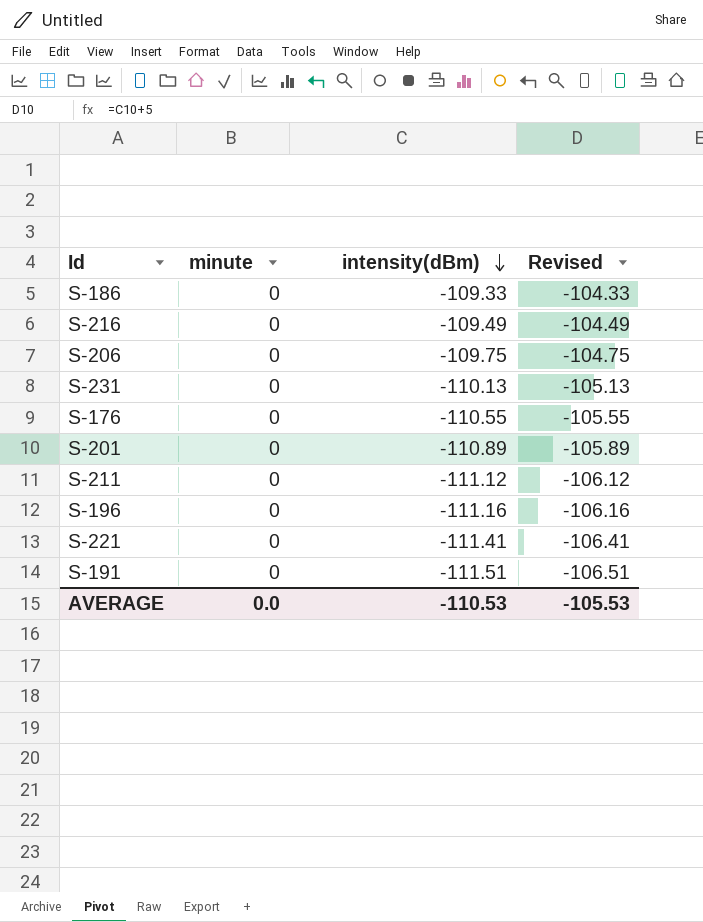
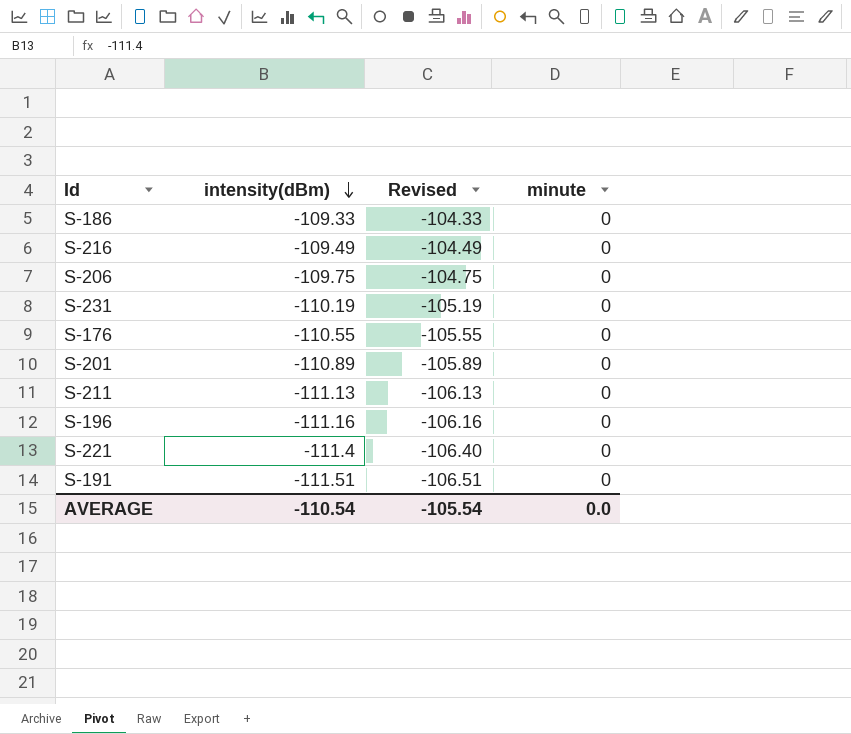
column minute | position: 2 -> 4
S-231 | intensity(dBm): -110.13 -> -110.19
S-231 | Revised: -105.13 -> -105.19
S-211 | intensity(dBm): -111.12 -> -111.13
S-211 | Revised: -106.12 -> -106.13
S-221 | intensity(dBm): -111.41 -> -111.4
S-221 | Revised: -106.41 -> -106.40
AVERAGE | intensity(dBm): -110.53 -> -110.54
AVERAGE | Revised: -105.53 -> -105.54

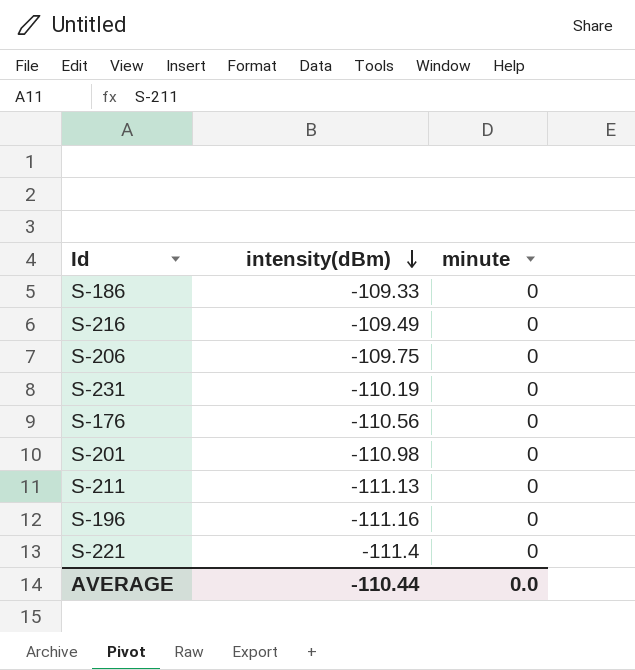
column Revised | formula: [intensity(dBm)] + 5 -> none
row S-191: -111.51 | -106.51 | 0 -> none
S-176 | intensity(dBm): -110.55 -> -110.56
S-201 | intensity(dBm): -110.89 -> -110.98
AVERAGE | intensity(dBm): -110.54 -> -110.44

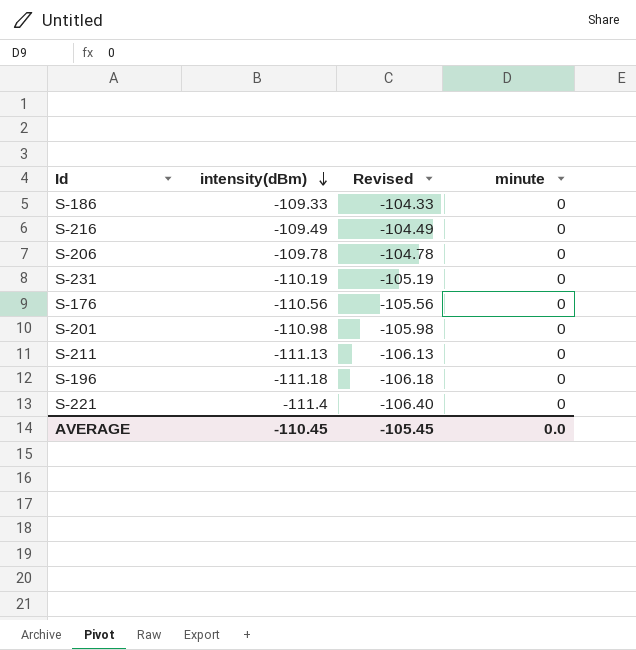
column Revised | formula: none -> [intensity(dBm)] + 5
S-206 | intensity(dBm): -109.75 -> -109.78
S-196 | intensity(dBm): -111.16 -> -111.18
AVERAGE | intensity(dBm): -110.44 -> -110.45

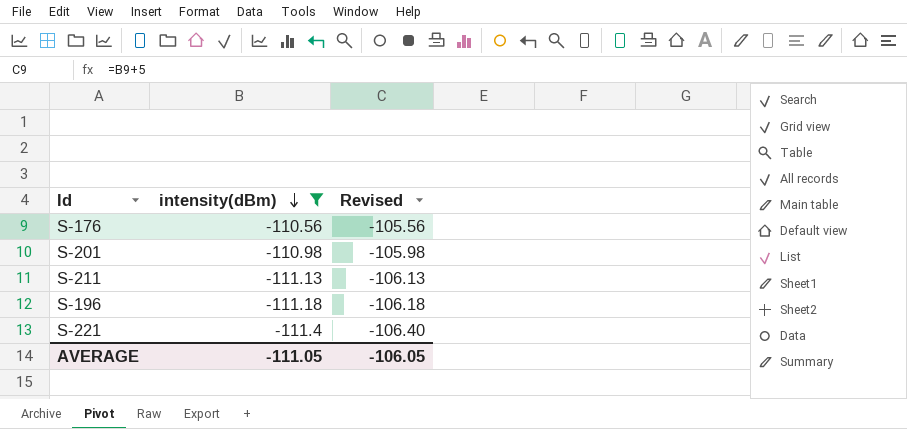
filter: none -> intensity(dBm) <= -110.56
column minute | position: 4 -> none
AVERAGE | intensity(dBm): -110.45 -> -111.05
AVERAGE | Revised: -105.45 -> -106.05

